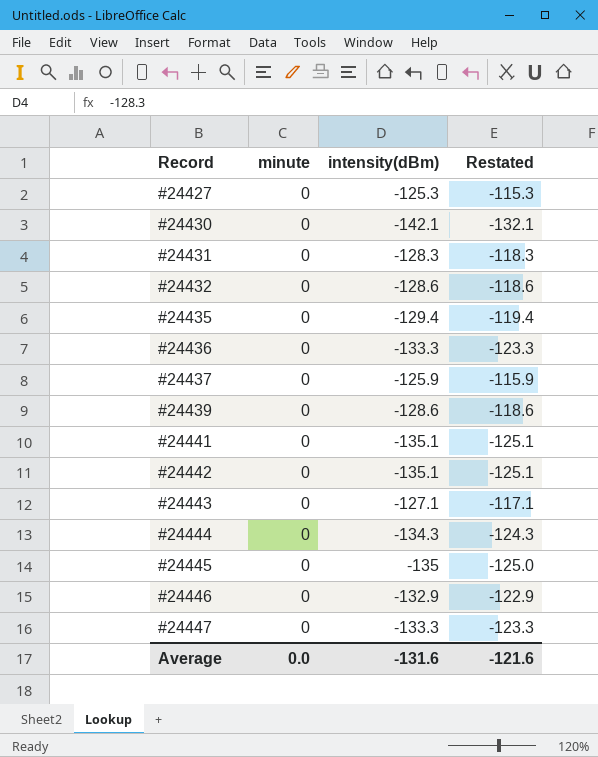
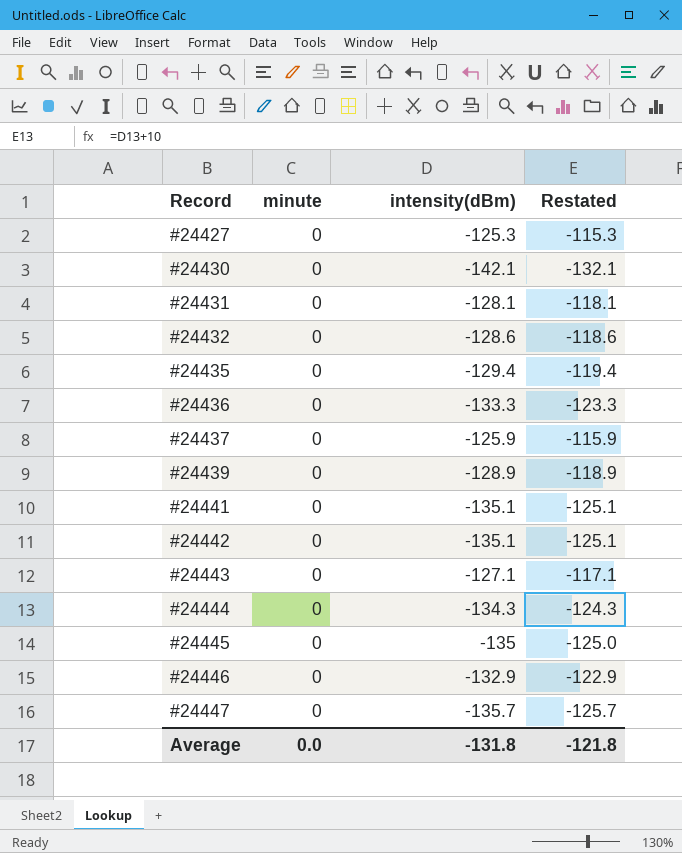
#24431 | intensity(dBm): -128.3 -> -128.1
#24431 | Restated: -118.3 -> -118.1
#24439 | intensity(dBm): -128.6 -> -128.9
#24439 | Restated: -118.6 -> -118.9
#24447 | intensity(dBm): -133.3 -> -135.7
#24447 | Restated: -123.3 -> -125.7
Average | intensity(dBm): -131.6 -> -131.8
Average | Restated: -121.6 -> -121.8

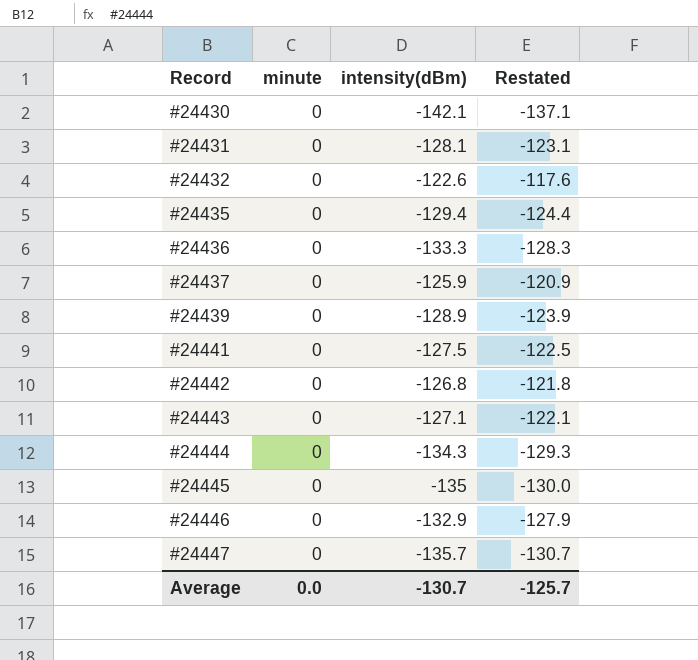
column Restated | formula: [intensity(dBm)] + 10 -> [intensity(dBm)] + 5
row #24427: 0 | -125.3 | -115.3 -> none
#24432 | intensity(dBm): -128.6 -> -122.6
#24441 | intensity(dBm): -135.1 -> -127.5
#24442 | intensity(dBm): -135.1 -> -126.8
Average | intensity(dBm): -131.8 -> -130.7
Average | Restated: -121.8 -> -125.7

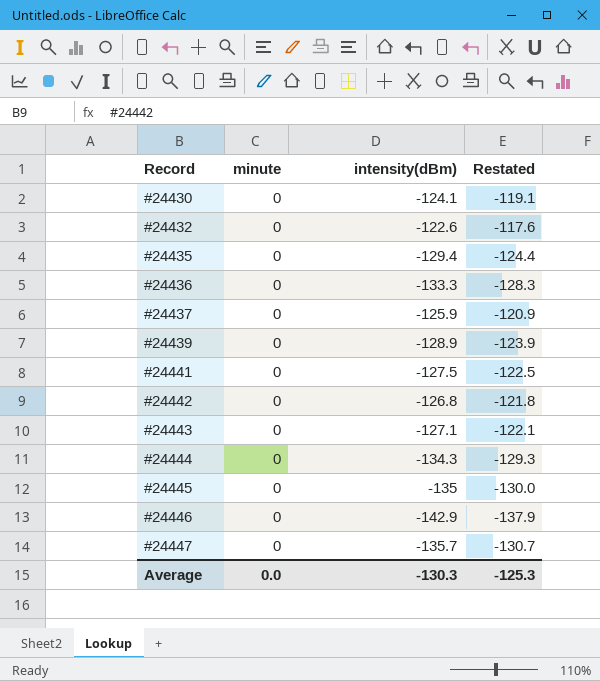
row #24431: 0 | -128.1 | -123.1 -> none
#24430 | intensity(dBm): -142.1 -> -124.1
#24430 | Restated: -137.1 -> -119.1
#24446 | intensity(dBm): -132.9 -> -142.9
#24446 | Restated: -127.9 -> -137.9
Average | intensity(dBm): -130.7 -> -130.3
Average | Restated: -125.7 -> -125.3

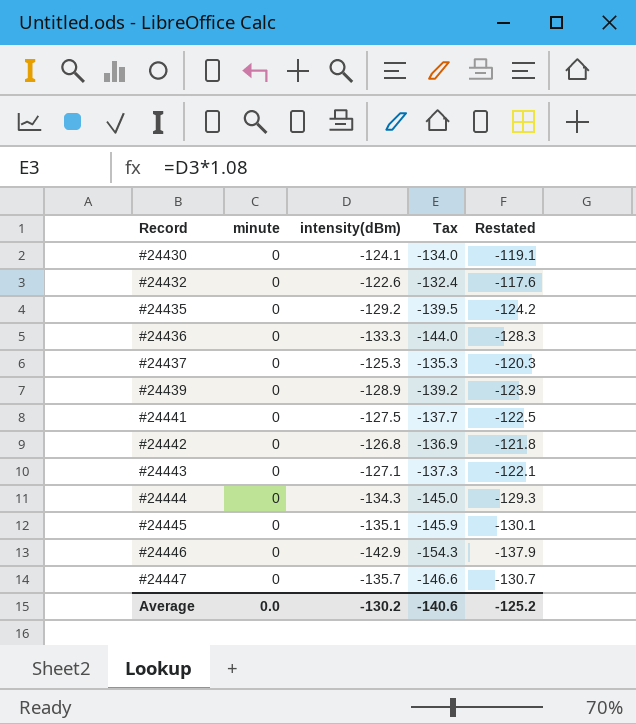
column Tax | formula: none -> [intensity(dBm)] * 1.08
#24435 | intensity(dBm): -129.4 -> -129.2
#24435 | Restated: -124.4 -> -124.2
#24437 | intensity(dBm): -125.9 -> -125.3
#24437 | Restated: -120.9 -> -120.3
#24445 | intensity(dBm): -135 -> -135.1
#24445 | Restated: -130.0 -> -130.1
Average | intensity(dBm): -130.3 -> -130.2
Average | Restated: -125.3 -> -125.2

